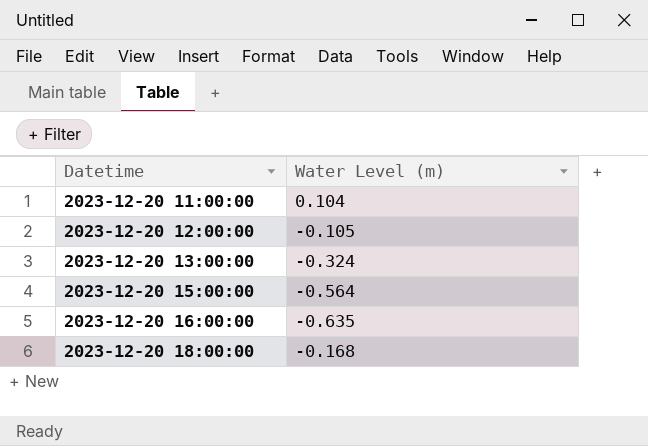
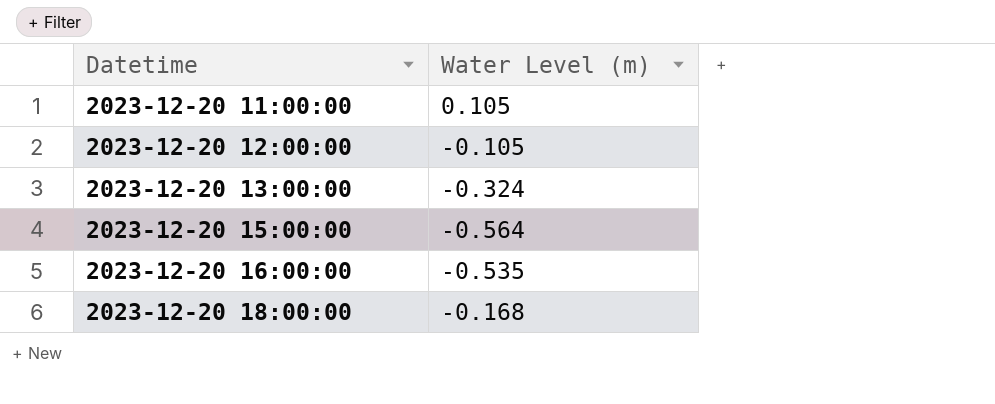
2023-12-20 11:00:00 | Water Level (m): 0.104 -> 0.105
2023-12-20 16:00:00 | Water Level (m): -0.635 -> -0.535

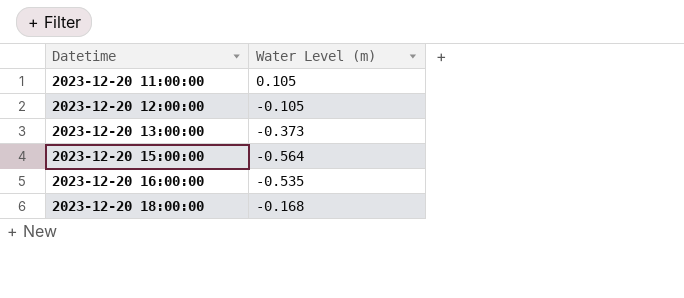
2023-12-20 13:00:00 | Water Level (m): -0.324 -> -0.373

